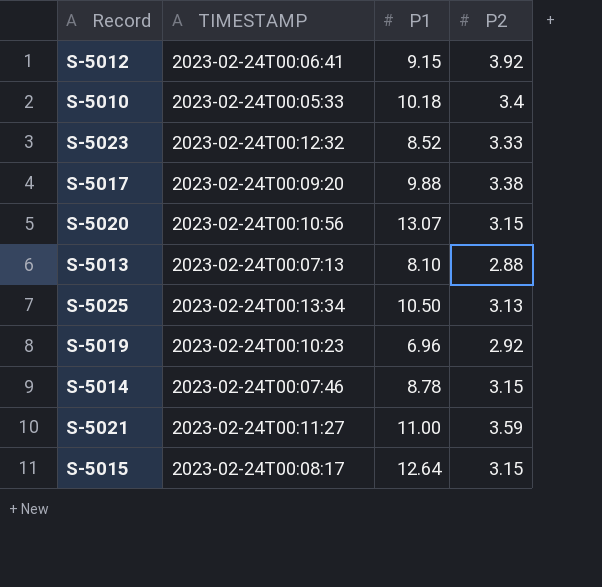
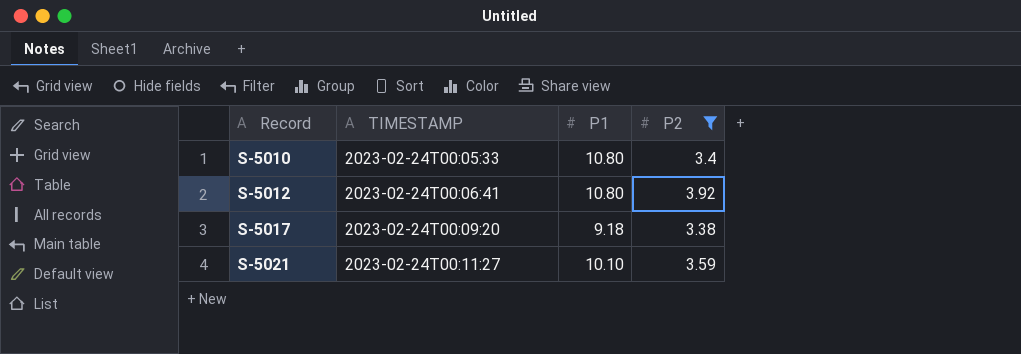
filter: none -> P2 >= 3.38
row order: none -> Record ascending
S-5010 | P1: 10.18 -> 10.80
S-5012 | P1: 9.15 -> 10.80
S-5017 | P1: 9.88 -> 9.18
S-5021 | P1: 11.00 -> 10.10

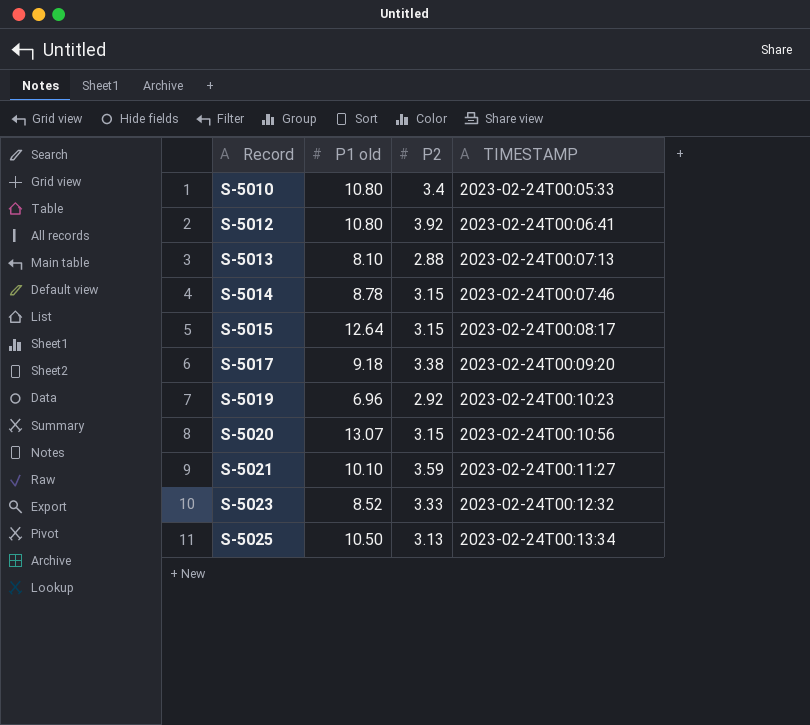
filter: P2 >= 3.38 -> none
column name: P1 -> P1 old
column TIMESTAMP | position: 2 -> 4

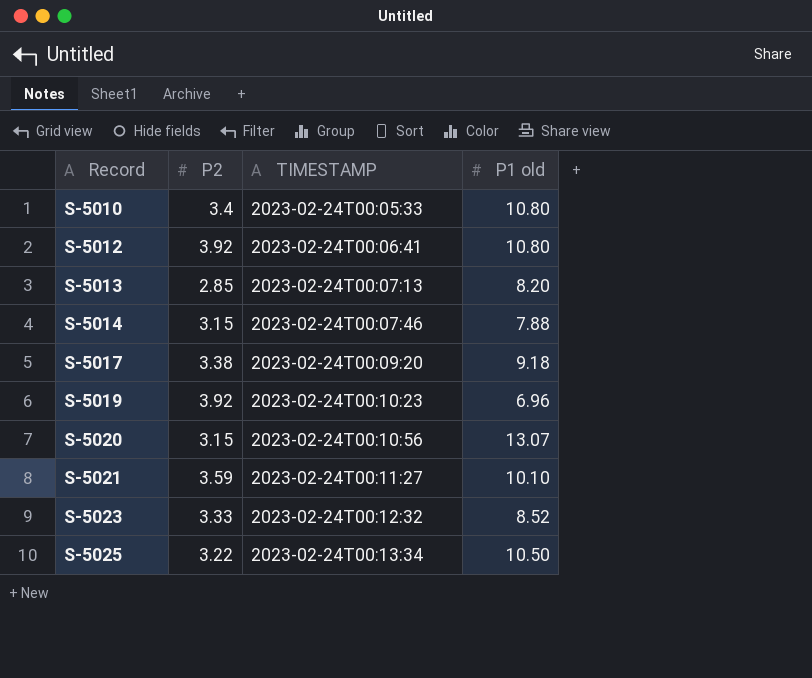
column P1 old | position: 2 -> 4
row S-5015: 12.64 | 3.15 | 2023-02-24T00:08:17 -> none
S-5013 | P2: 2.88 -> 2.85
S-5013 | P1 old: 8.10 -> 8.20
S-5014 | P1 old: 8.78 -> 7.88
S-5019 | P2: 2.92 -> 3.92
S-5025 | P2: 3.13 -> 3.22

